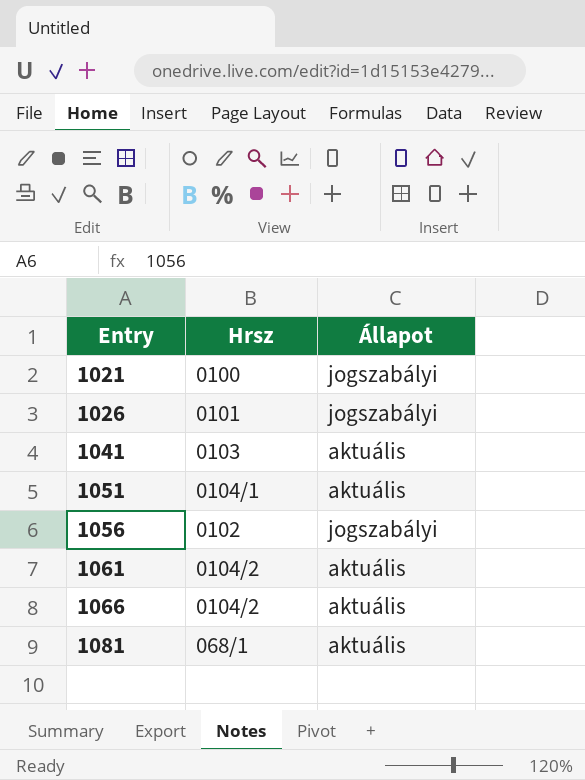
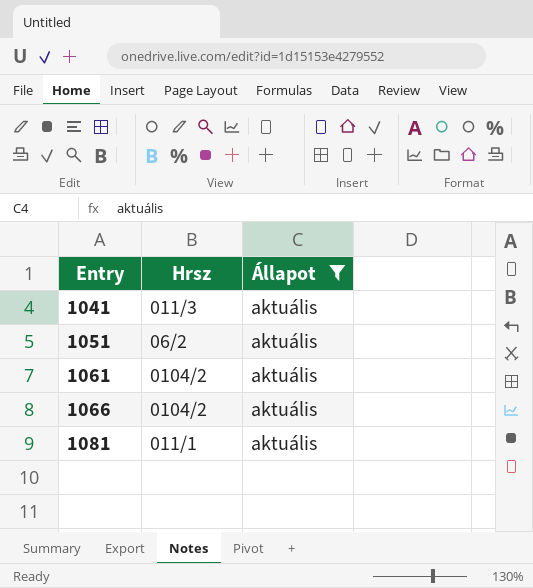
filter: none -> Állapot = aktuális
1041 | Hrsz: 0103 -> 011/3
1051 | Hrsz: 0104/1 -> 06/2
1081 | Hrsz: 068/1 -> 011/1

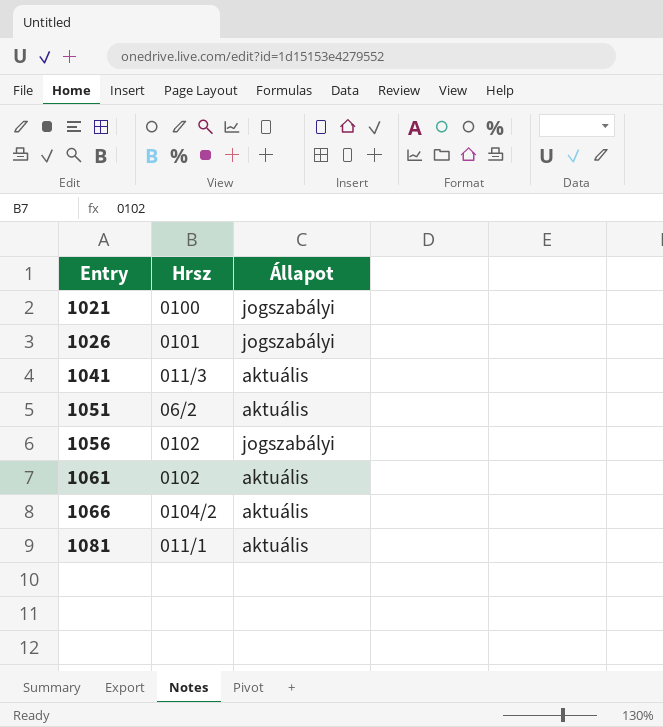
filter: Állapot = aktuális -> none
1061 | Hrsz: 0104/2 -> 0102

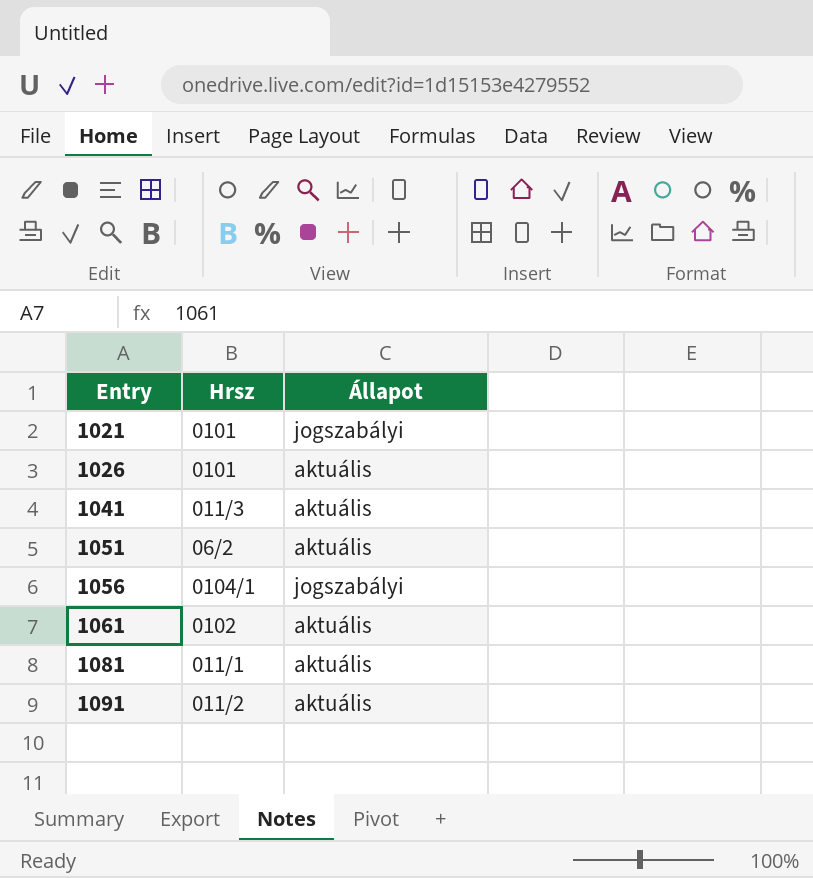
row 1066: 0104/2 | aktuális -> none
1021 | Hrsz: 0100 -> 0101
1026 | Állapot: jogszabályi -> aktuális
1056 | Hrsz: 0102 -> 0104/1
row 1091: none -> 011/2 | aktuális

